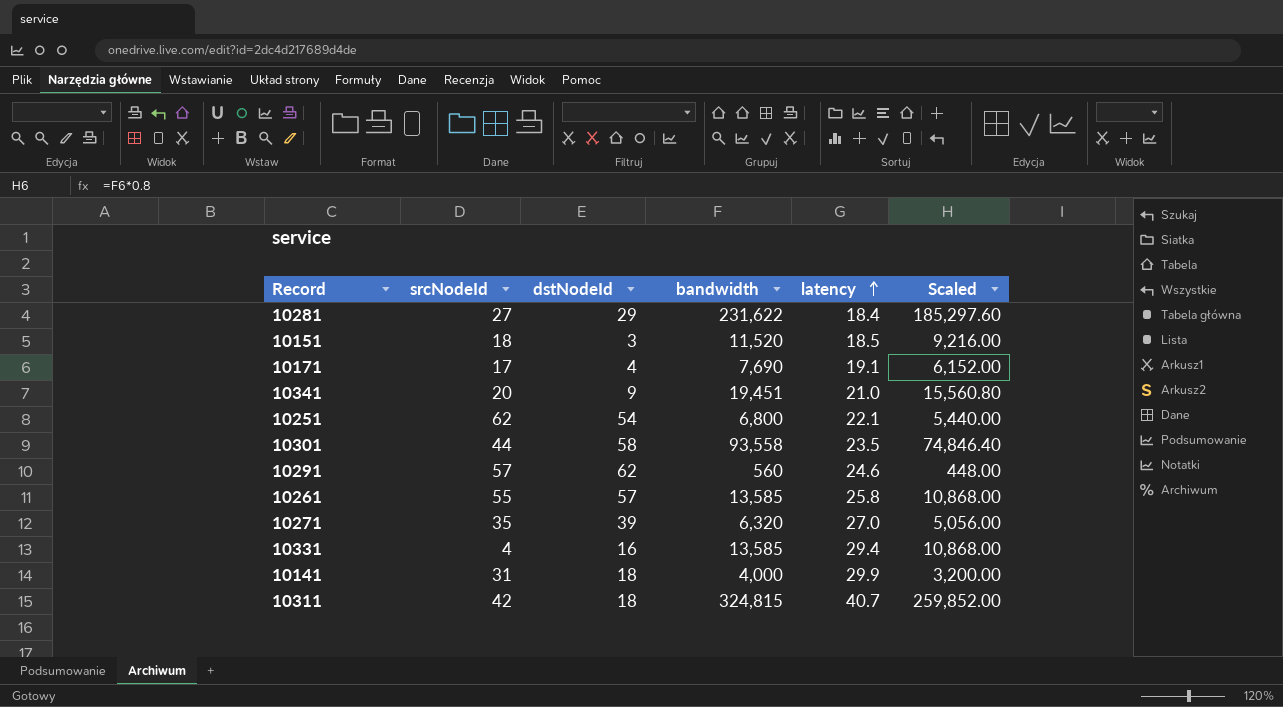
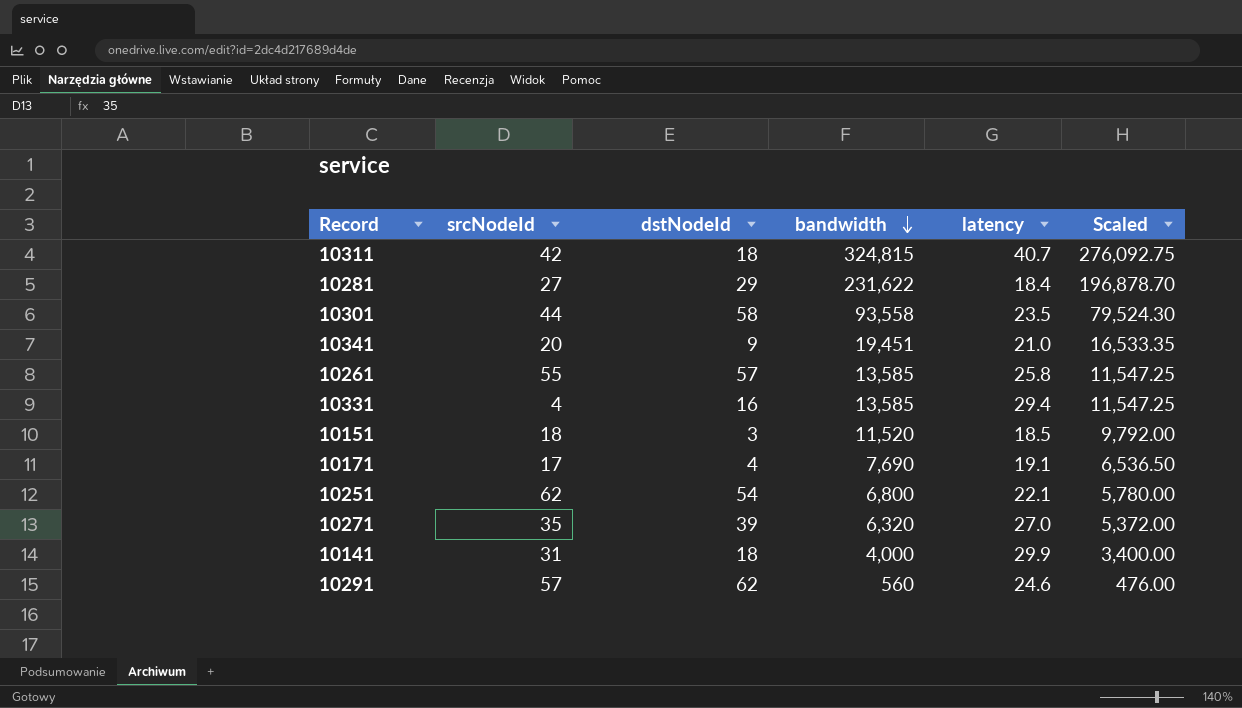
row order: latency ascending -> bandwidth descending
column Scaled | formula: [bandwidth] * 0.8 -> [bandwidth] * 0.85

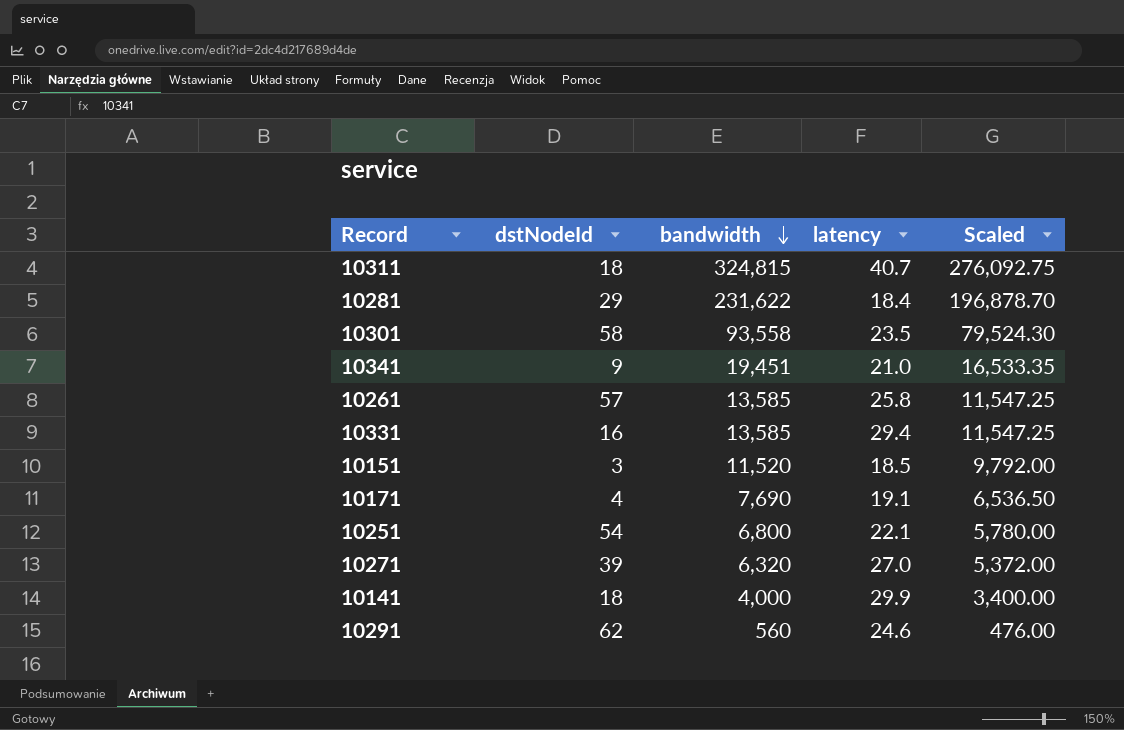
column srcNodeId | position: 2 -> none

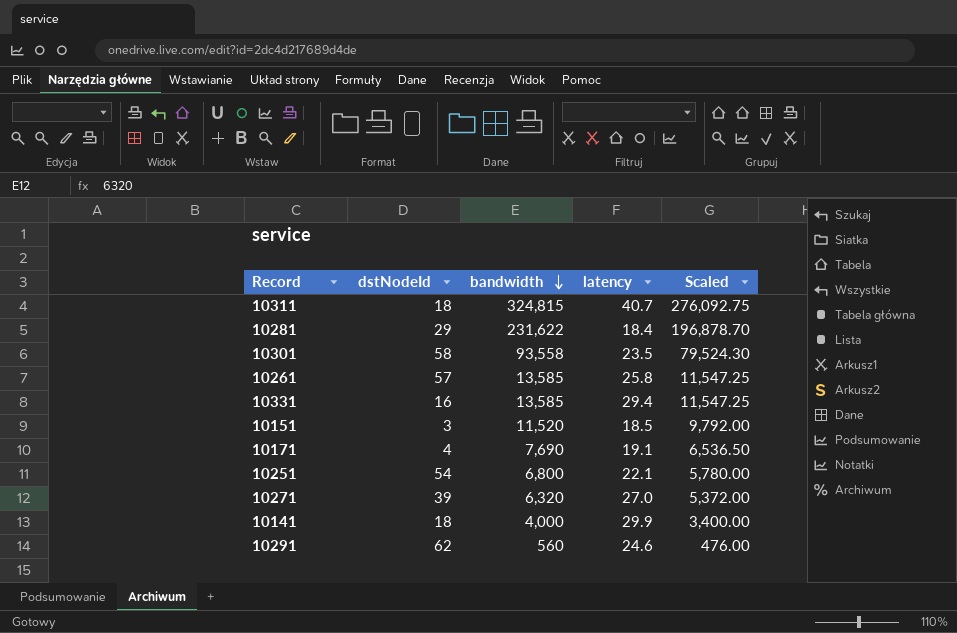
row 10341: 9 | 19,451 | 21.0 | 16,533.35 -> none

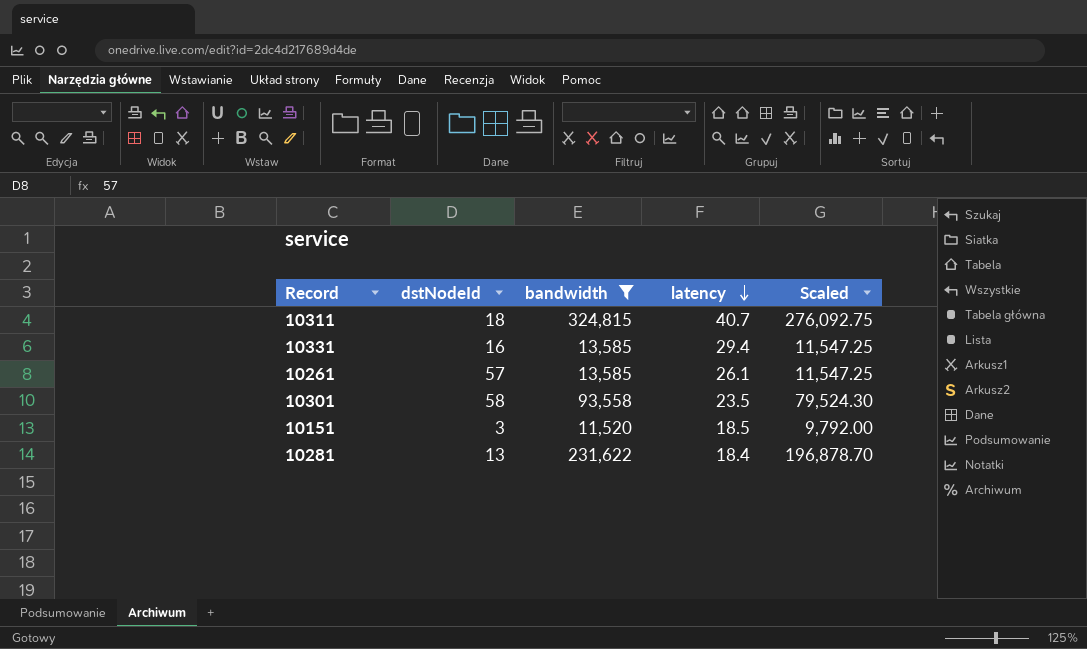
filter: none -> bandwidth >= 11,520
row order: bandwidth descending -> latency descending
10261 | latency: 25.8 -> 26.1
10281 | dstNodeId: 29 -> 13

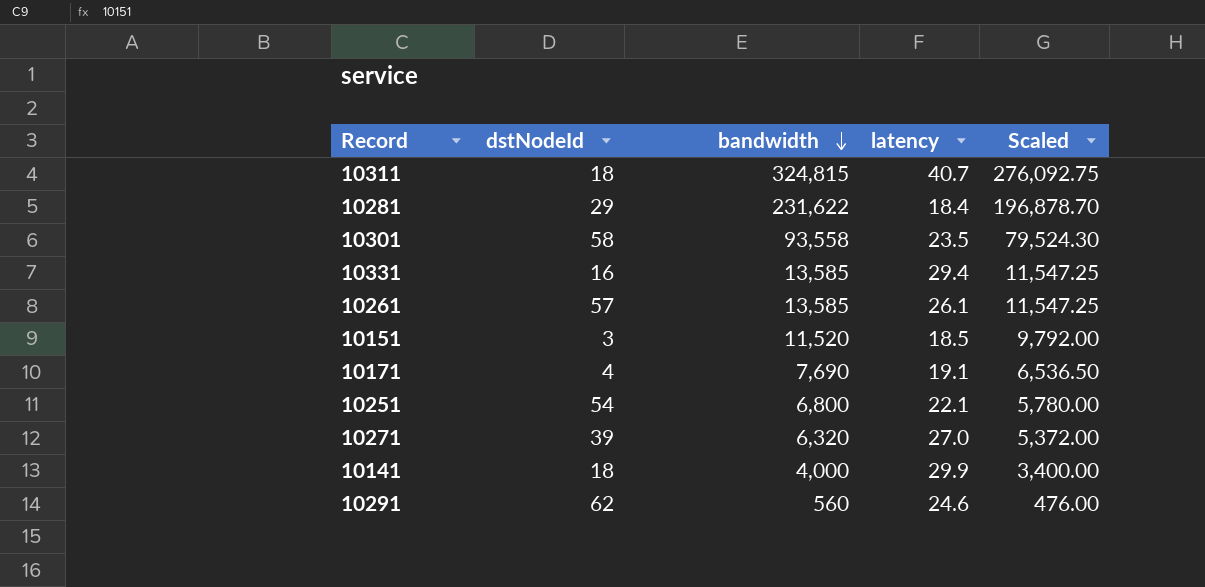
filter: bandwidth >= 11,520 -> none
row order: latency descending -> bandwidth descending
10281 | dstNodeId: 13 -> 29

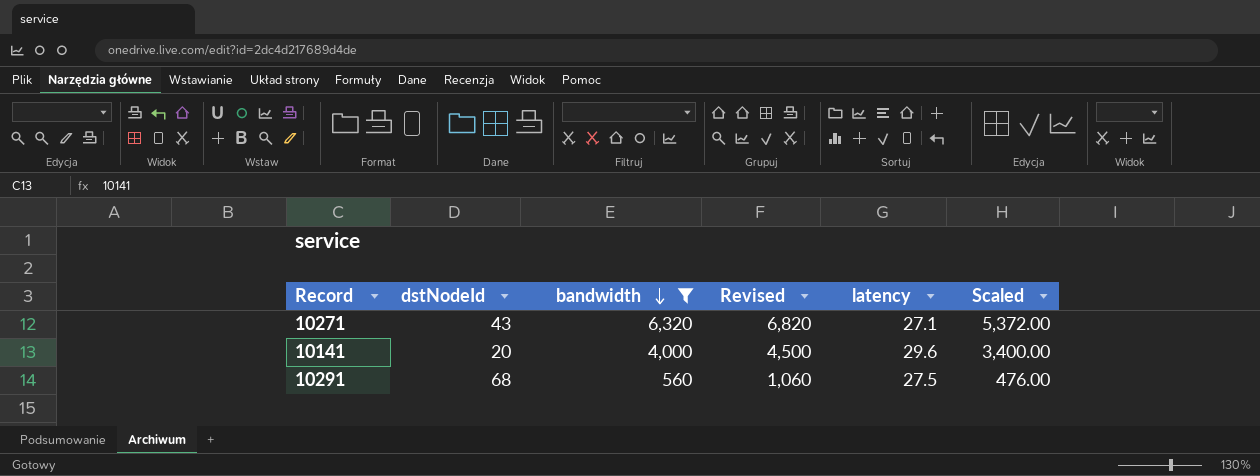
filter: none -> bandwidth <= 6,320
column Revised | formula: none -> [bandwidth] + 500
10271 | dstNodeId: 39 -> 43
10271 | latency: 27.0 -> 27.1
10141 | dstNodeId: 18 -> 20
10141 | latency: 29.9 -> 29.6
10291 | dstNodeId: 62 -> 68
10291 | latency: 24.6 -> 27.5

